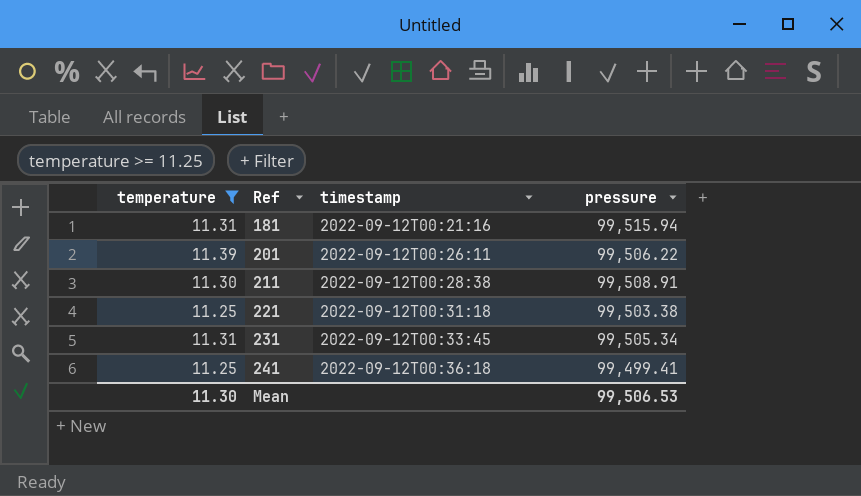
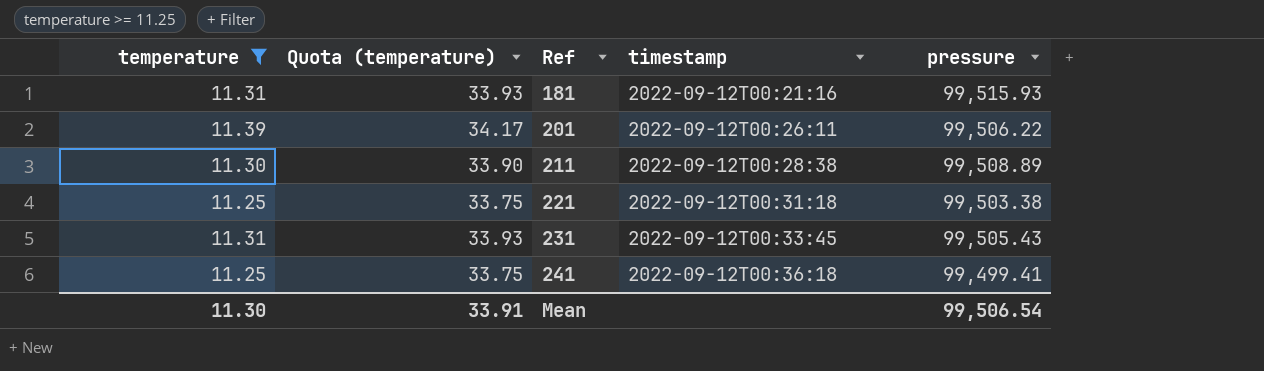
column Quota (temperature) | formula: none -> [temperature] * 3
181 | pressure: 99,515.94 -> 99,515.93
211 | pressure: 99,508.91 -> 99,508.89
231 | pressure: 99,505.34 -> 99,505.43
Mean | pressure: 99,506.53 -> 99,506.54

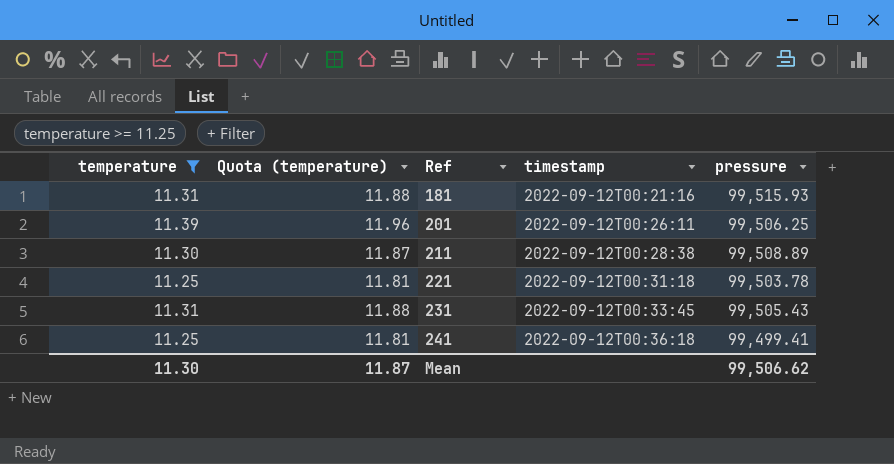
column Quota (temperature) | formula: [temperature] * 3 -> [temperature] * 1.05
201 | pressure: 99,506.22 -> 99,506.25
221 | pressure: 99,503.38 -> 99,503.78
Mean | Quota (temperature): 33.91 -> 11.87
Mean | pressure: 99,506.54 -> 99,506.62

